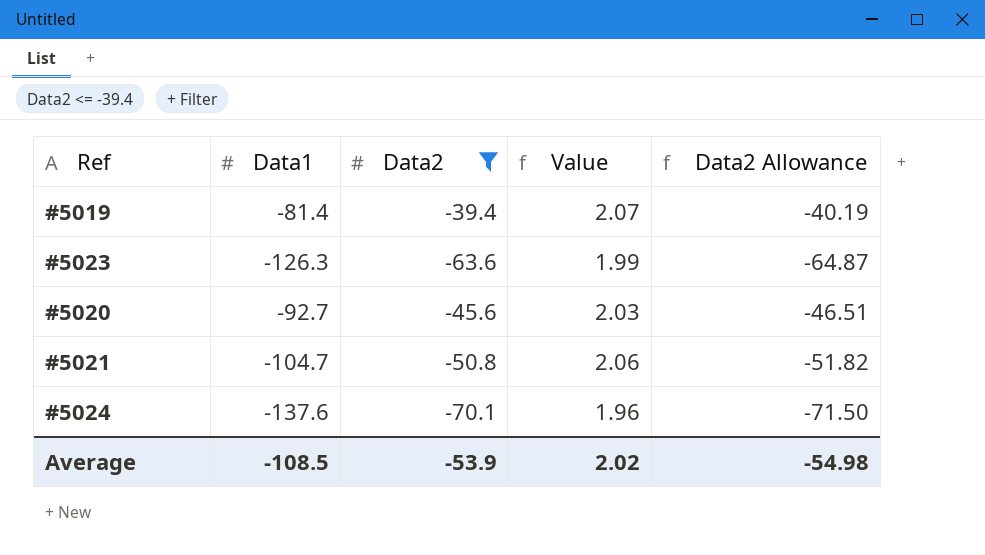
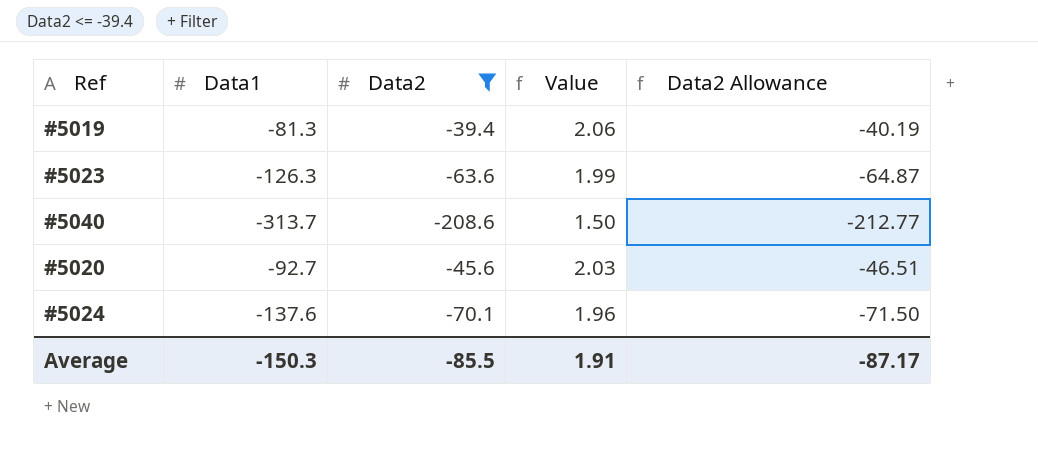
row #5021: -104.7 | -50.8 | 2.06 | -51.82 -> none
#5019 | Data1: -81.4 -> -81.3
#5019 | Value: 2.07 -> 2.06
row #5040: none -> -313.7 | -208.6 | 1.50 | -212.77
Average | Data1: -108.5 -> -150.3
Average | Data2: -53.9 -> -85.5
Average | Value: 2.02 -> 1.91
Average | Data2 Allowance: -54.98 -> -87.17

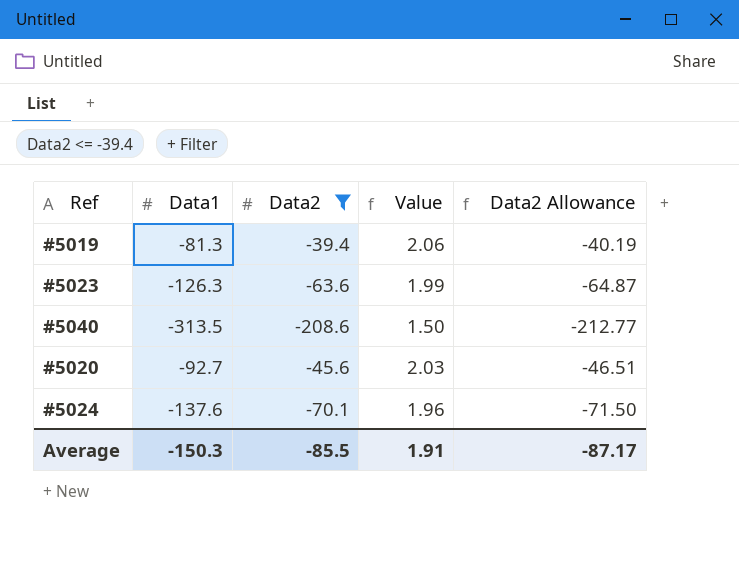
#5040 | Data1: -313.7 -> -313.5

